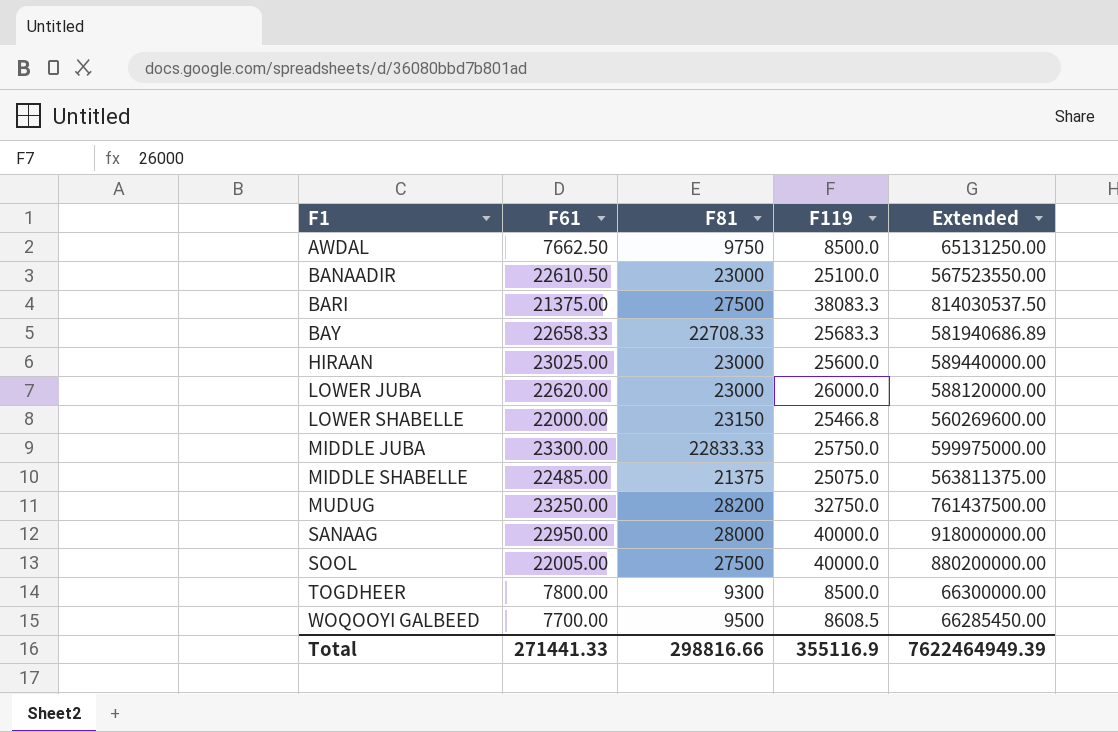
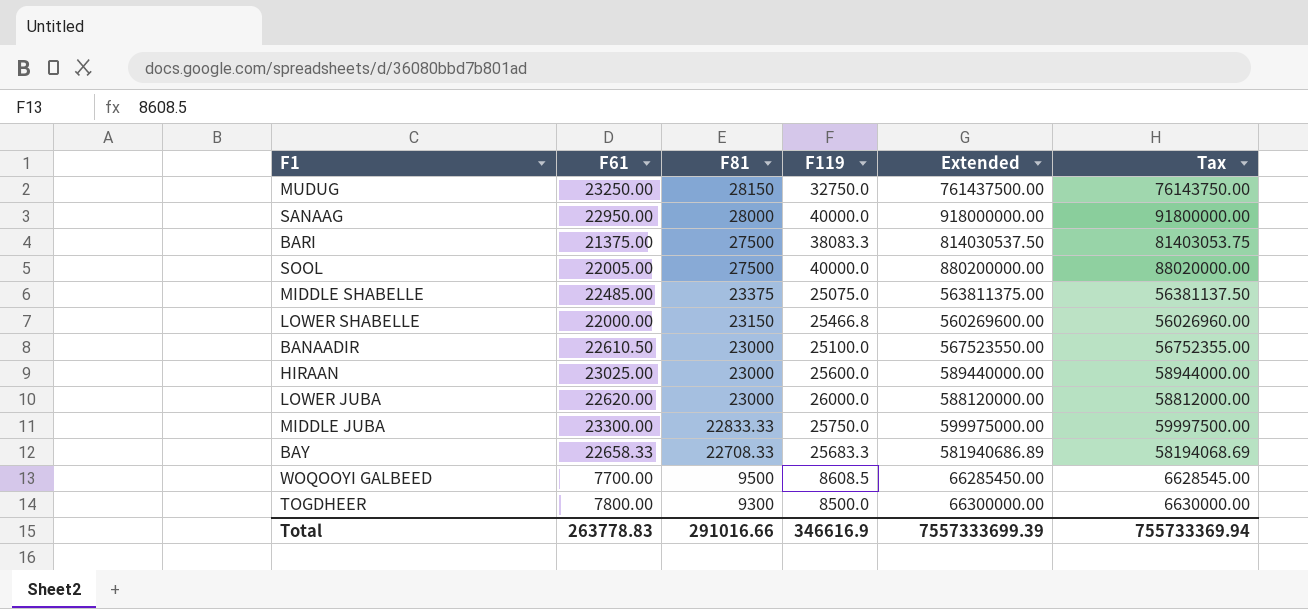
row order: F1 ascending -> F81 descending
column Tax | formula: none -> [Extended] * 0.1
row AWDAL: 7662.50 | 9750 | 8500.0 | 65131250.00 -> none
MUDUG | F81: 28200 -> 28150
MIDDLE SHABELLE | F81: 21375 -> 23375
Total | F61: 271441.33 -> 263778.83
Total | F81: 298816.66 -> 291016.66
Total | F119: 355116.9 -> 346616.9
Total | Extended: 7622464949.39 -> 7557333699.39

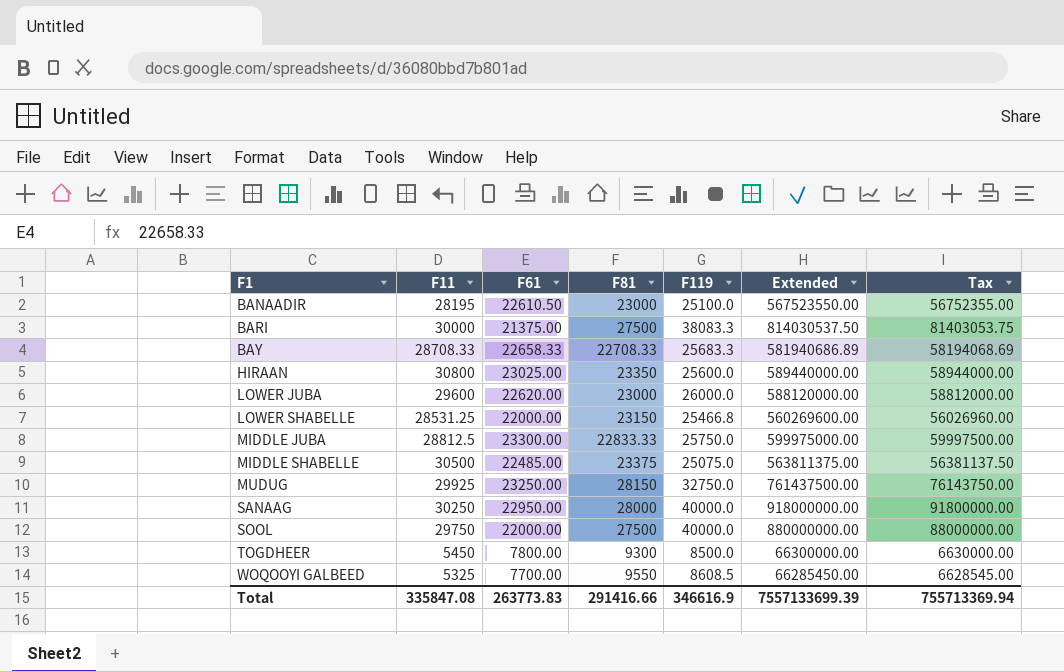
row order: F81 descending -> F1 ascending
column F11 | position: none -> 2
HIRAAN | F81: 23000 -> 23350
SOOL | F61: 22005.00 -> 22000.00
SOOL | Extended: 880200000.00 -> 880000000.00
SOOL | Tax: 88020000.00 -> 88000000.00
WOQOOYI GALBEED | F81: 9500 -> 9550
Total | F61: 263778.83 -> 263773.83
Total | F81: 291016.66 -> 291416.66
Total | Extended: 7557333699.39 -> 7557133699.39
Total | Tax: 755733369.94 -> 755713369.94

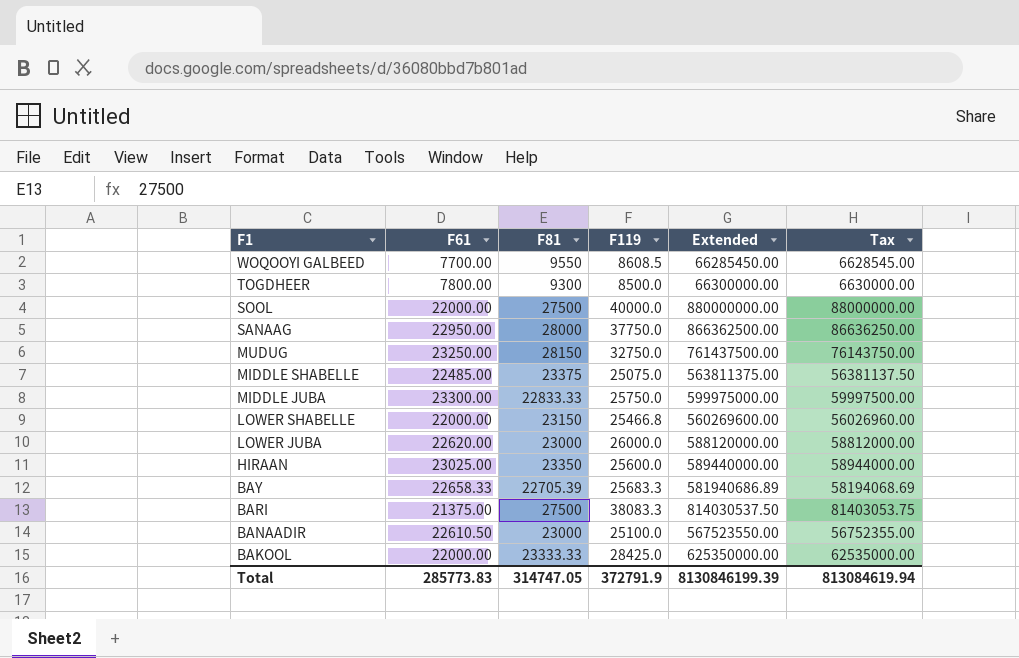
row order: F1 ascending -> F1 descending
column F11 | position: 2 -> none
SANAAG | F119: 40000.0 -> 37750.0
SANAAG | Extended: 918000000.00 -> 866362500.00
SANAAG | Tax: 91800000.00 -> 86636250.00
BAY | F81: 22708.33 -> 22705.39
row BAKOOL: none -> 22000.00 | 23333.33 | 28425.0 | 625350000.00 | 62535000.00
Total | F61: 263773.83 -> 285773.83
Total | F81: 291416.66 -> 314747.05
Total | F119: 346616.9 -> 372791.9
Total | Extended: 7557133699.39 -> 8130846199.39
Total | Tax: 755713369.94 -> 813084619.94

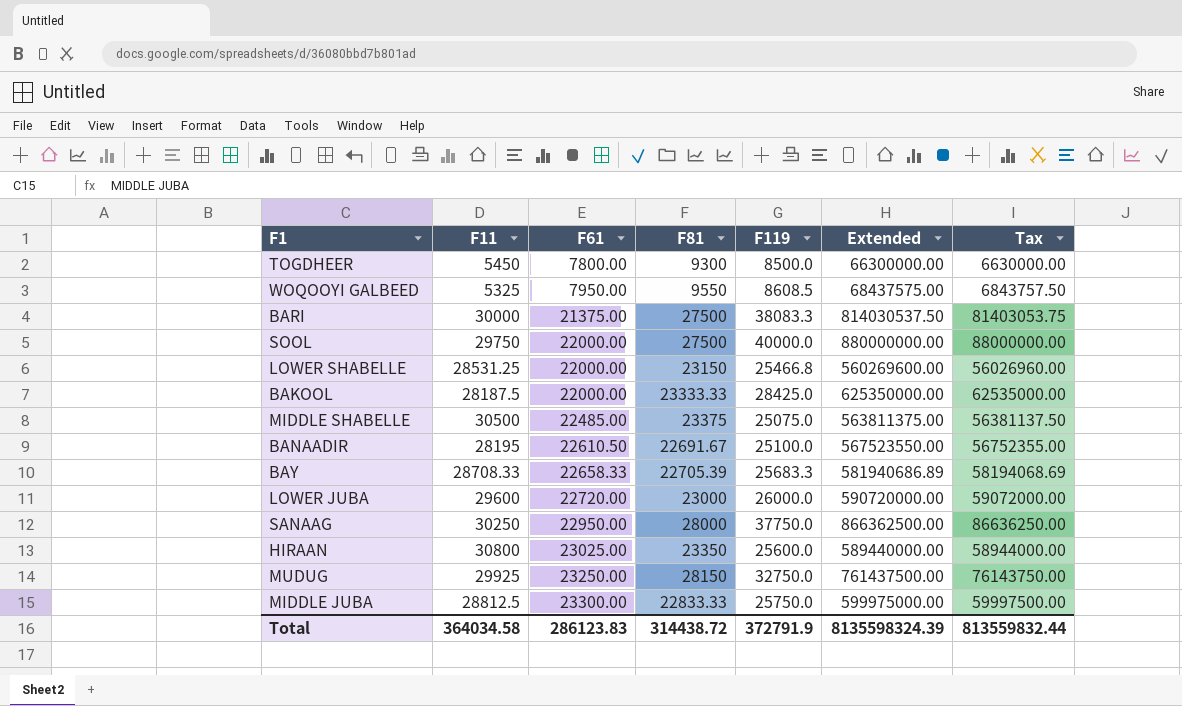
row order: F1 descending -> F61 ascending
column F11 | position: none -> 2
WOQOOYI GALBEED | F61: 7700.00 -> 7950.00
WOQOOYI GALBEED | Extended: 66285450.00 -> 68437575.00
WOQOOYI GALBEED | Tax: 6628545.00 -> 6843757.50
BANAADIR | F81: 23000 -> 22691.67
LOWER JUBA | F61: 22620.00 -> 22720.00
LOWER JUBA | Extended: 588120000.00 -> 590720000.00
LOWER JUBA | Tax: 58812000.00 -> 59072000.00
Total | F61: 285773.83 -> 286123.83
Total | F81: 314747.05 -> 314438.72
Total | Extended: 8130846199.39 -> 8135598324.39
Total | Tax: 813084619.94 -> 813559832.44

